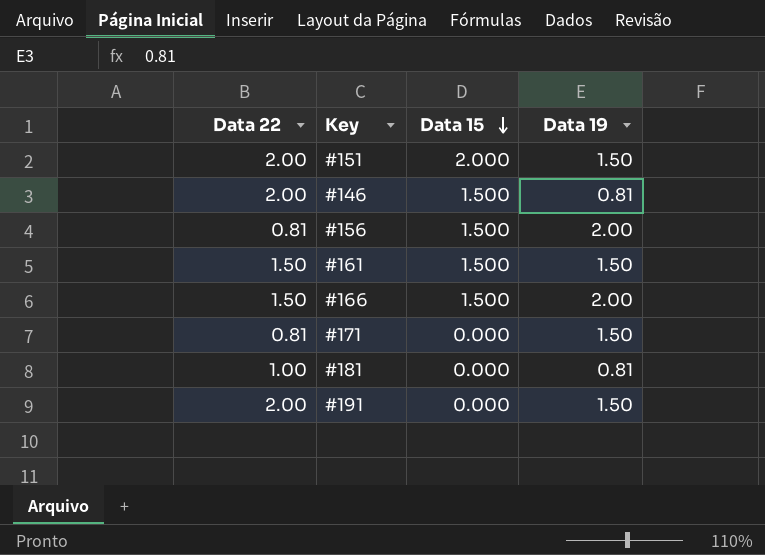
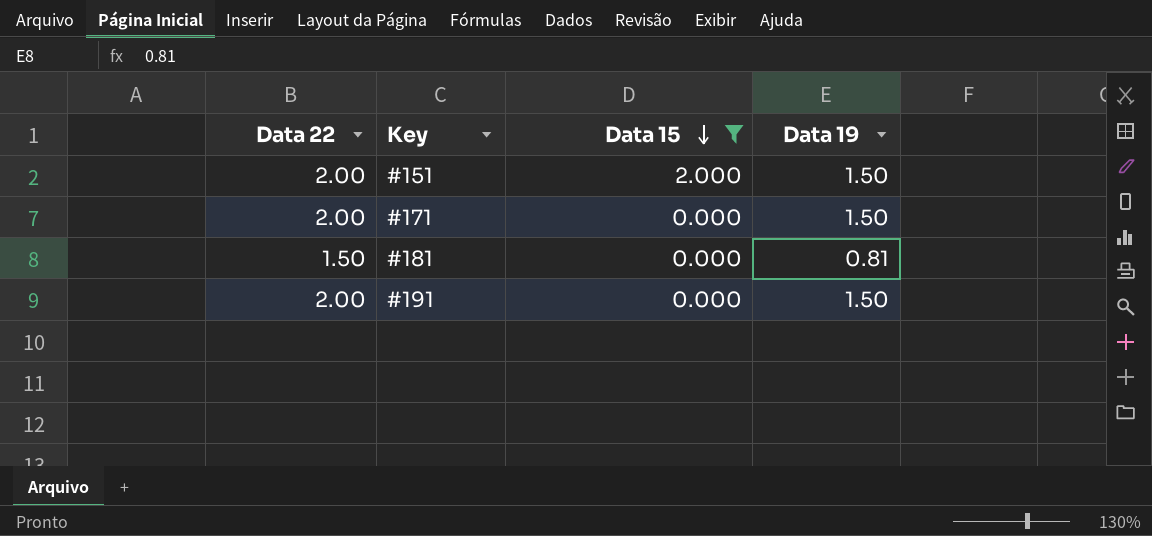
filter: none -> Data 15 != 1.500
#171 | Data 22: 0.81 -> 2.00
#181 | Data 22: 1.00 -> 1.50

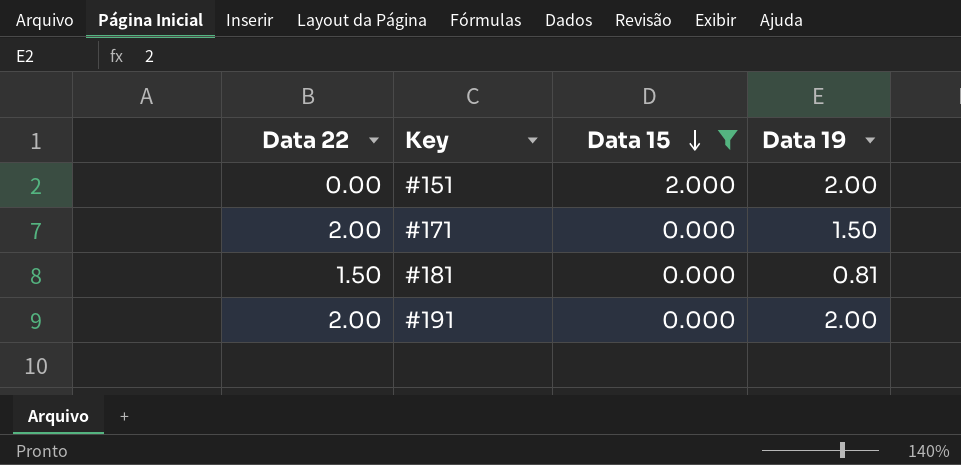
#151 | Data 22: 2.00 -> 0.00
#151 | Data 19: 1.50 -> 2.00
#191 | Data 19: 1.50 -> 2.00

